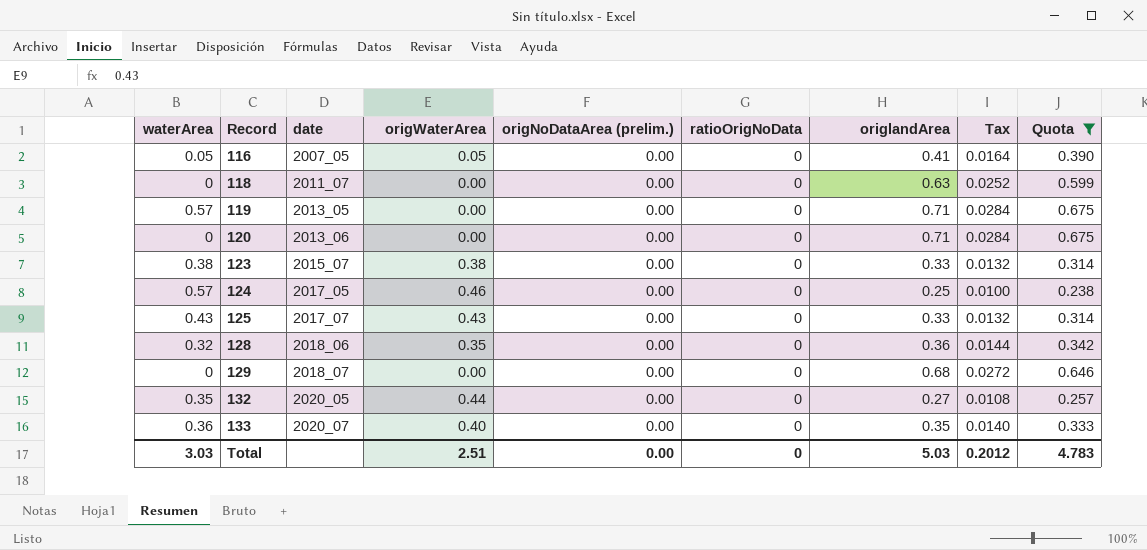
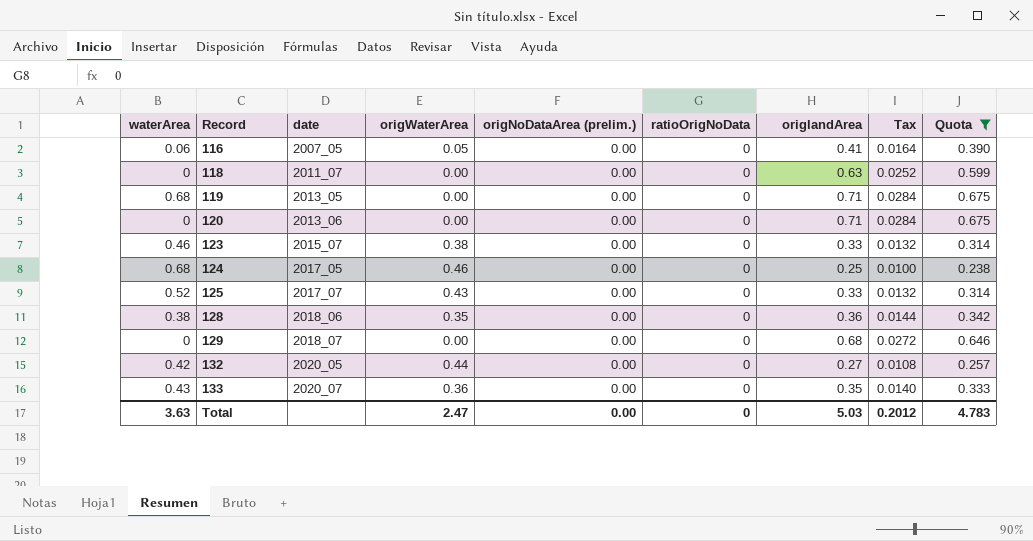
116 | waterArea: 0.05 -> 0.06
119 | waterArea: 0.57 -> 0.68
123 | waterArea: 0.38 -> 0.46
124 | waterArea: 0.57 -> 0.68
125 | waterArea: 0.43 -> 0.52
128 | waterArea: 0.32 -> 0.38
132 | waterArea: 0.35 -> 0.42
133 | waterArea: 0.36 -> 0.43
133 | origWaterArea: 0.40 -> 0.36
Total | waterArea: 3.03 -> 3.63
Total | origWaterArea: 2.51 -> 2.47

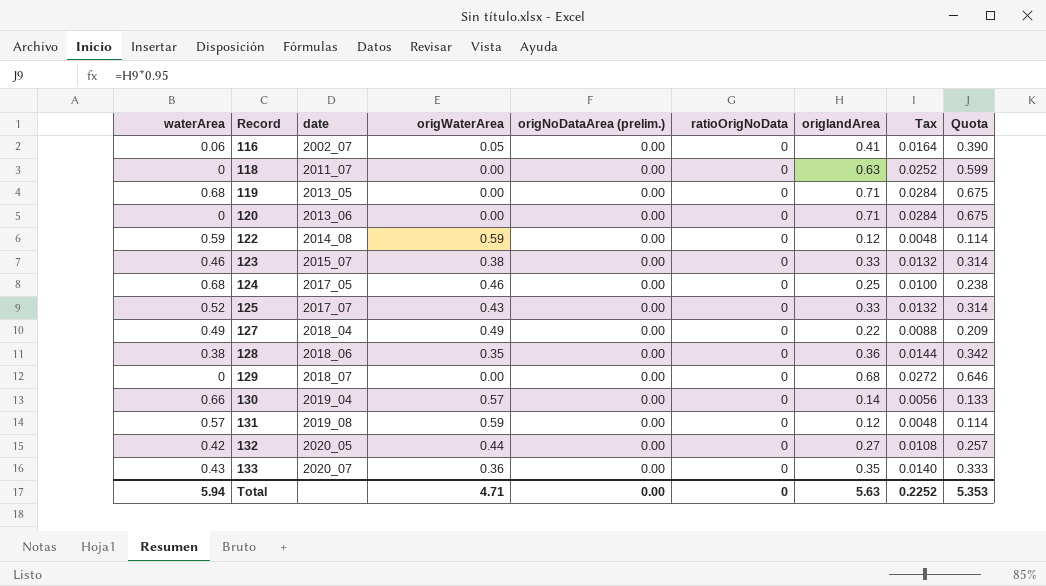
filter: Quota >= 0.238 -> none
116 | date: 2007_05 -> 2002_07
Total | waterArea: 3.63 -> 5.94
Total | origWaterArea: 2.47 -> 4.71
Total | origlandArea: 5.03 -> 5.63
Total | Tax: 0.2012 -> 0.2252
Total | Quota: 4.783 -> 5.353

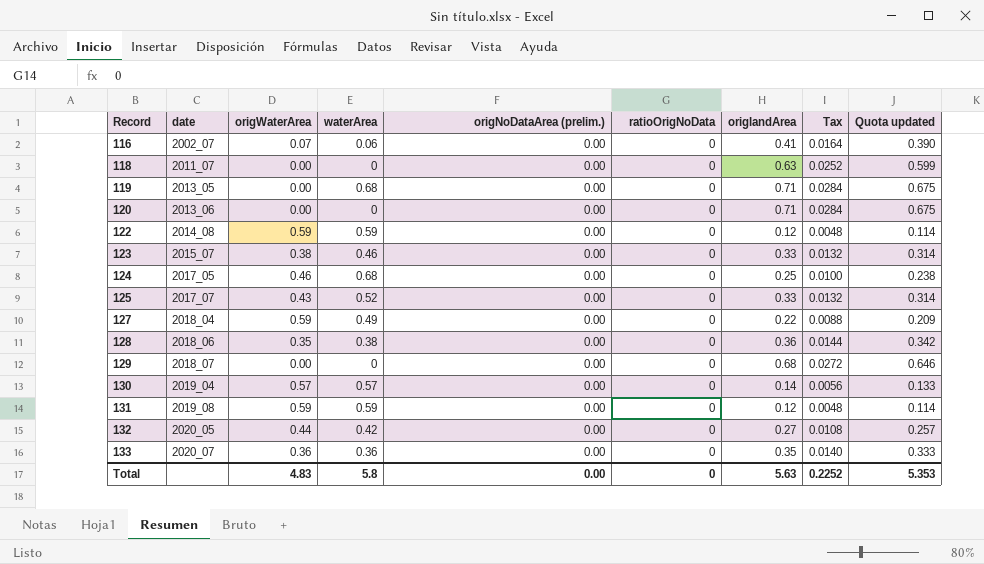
column waterArea | position: 1 -> 4
column name: Quota -> Quota updated
116 | origWaterArea: 0.05 -> 0.07
127 | origWaterArea: 0.49 -> 0.59
130 | waterArea: 0.66 -> 0.57
131 | waterArea: 0.57 -> 0.59
133 | waterArea: 0.43 -> 0.36
Total | origWaterArea: 4.71 -> 4.83
Total | waterArea: 5.94 -> 5.8

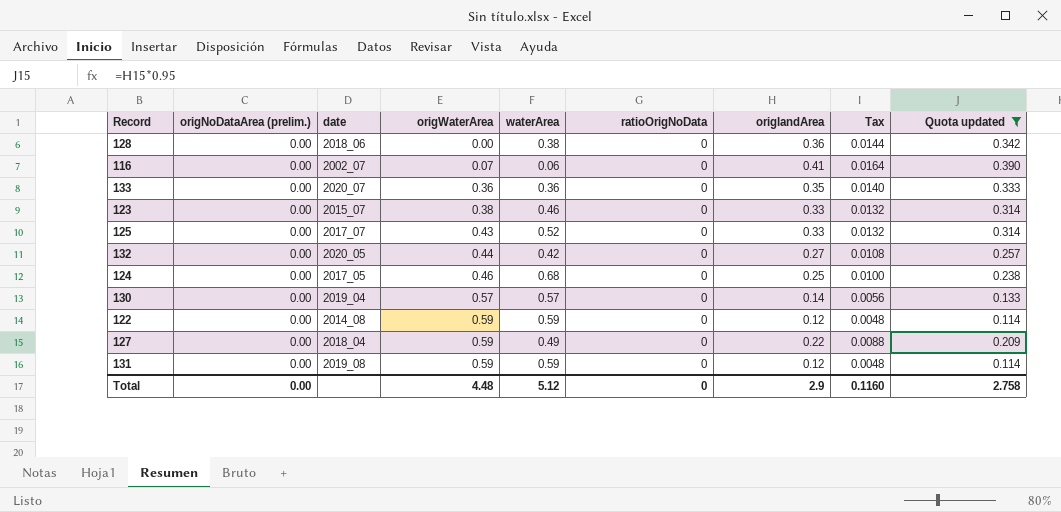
filter: none -> Quota updated <= 0.390
row order: Record ascending -> origWaterArea ascending
column origNoDataArea (prelim.) | position: 5 -> 2
128 | origWaterArea: 0.35 -> 0.00
Total | origWaterArea: 4.83 -> 4.48
Total | waterArea: 5.8 -> 5.12
Total | origlandArea: 5.63 -> 2.9
Total | Tax: 0.2252 -> 0.1160
Total | Quota updated: 5.353 -> 2.758

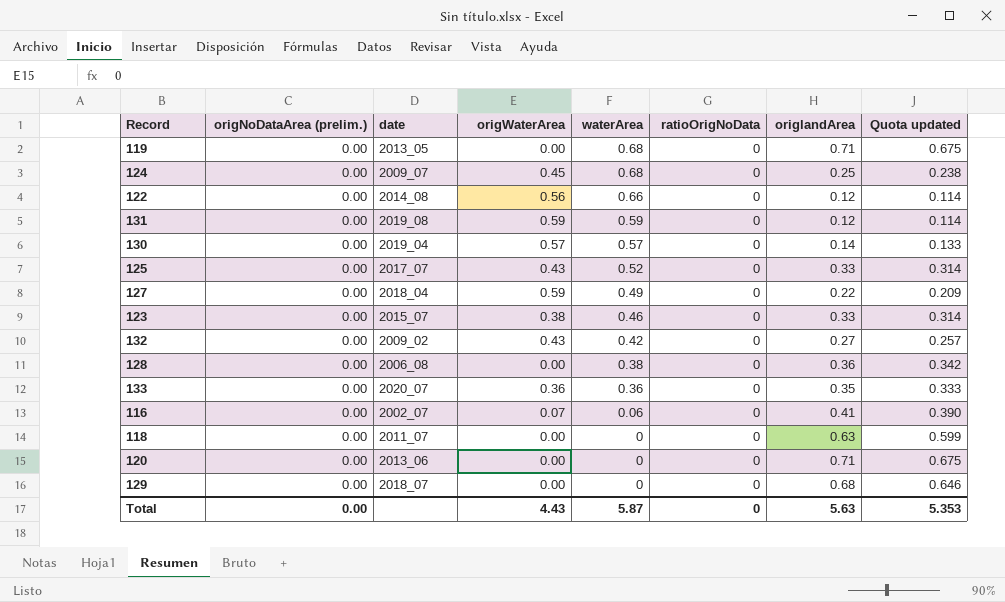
filter: Quota updated <= 0.390 -> none
row order: origWaterArea ascending -> waterArea descending
column Tax | formula: [origlandArea] * 0.04 -> none
124 | date: 2017_05 -> 2009_07
124 | origWaterArea: 0.46 -> 0.45
122 | origWaterArea: 0.59 -> 0.56
122 | waterArea: 0.59 -> 0.66
132 | date: 2020_05 -> 2009_02
132 | origWaterArea: 0.44 -> 0.43
128 | date: 2018_06 -> 2006_08
Total | origWaterArea: 4.48 -> 4.43
Total | waterArea: 5.12 -> 5.87
Total | origlandArea: 2.9 -> 5.63
Total | Quota updated: 2.758 -> 5.353

